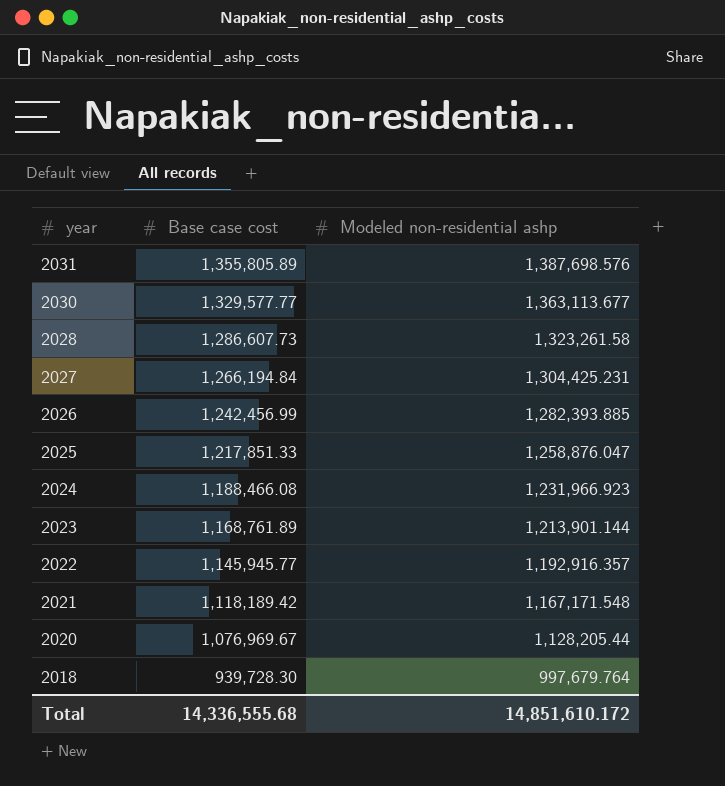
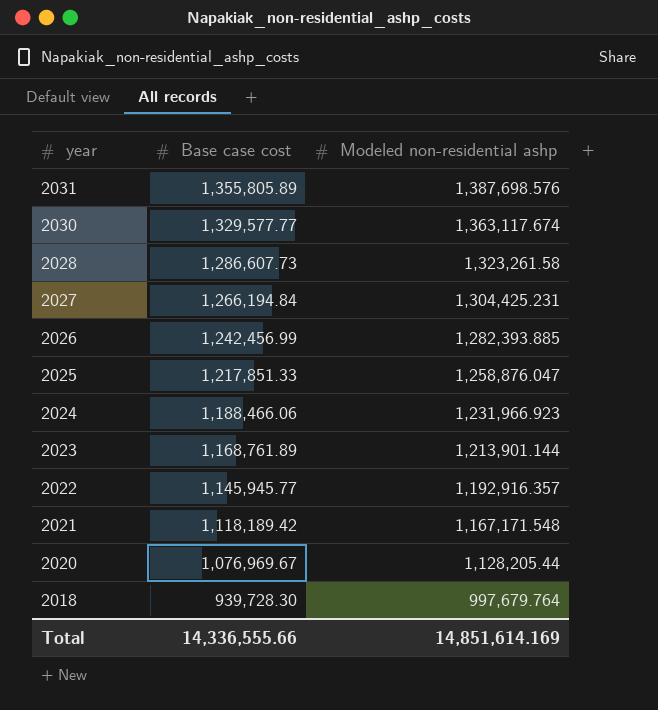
2030 | Modeled non-residential ashp: 1,363,113.677 -> 1,363,117.674
2024 | Base case cost: 1,188,466.08 -> 1,188,466.06
Total | Base case cost: 14,336,555.68 -> 14,336,555.66
Total | Modeled non-residential ashp: 14,851,610.172 -> 14,851,614.169

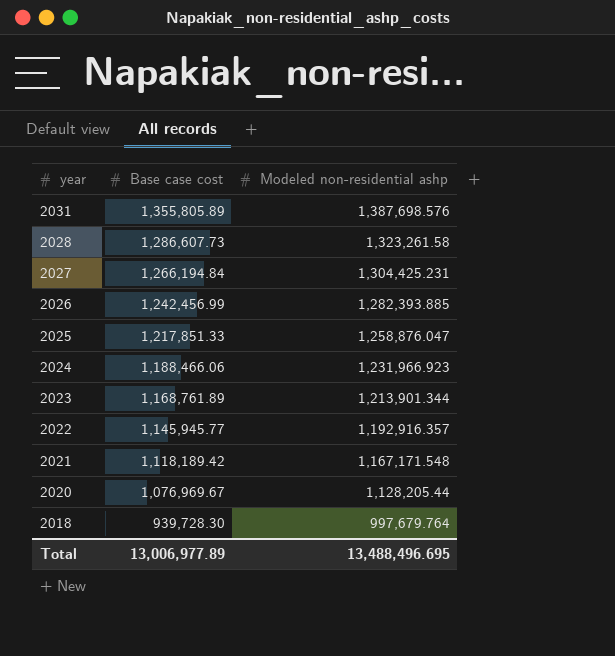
row 2030: 1,329,577.77 | 1,363,117.674 -> none
2023 | Modeled non-residential ashp: 1,213,901.144 -> 1,213,901.344
Total | Base case cost: 14,336,555.66 -> 13,006,977.89
Total | Modeled non-residential ashp: 14,851,614.169 -> 13,488,496.695

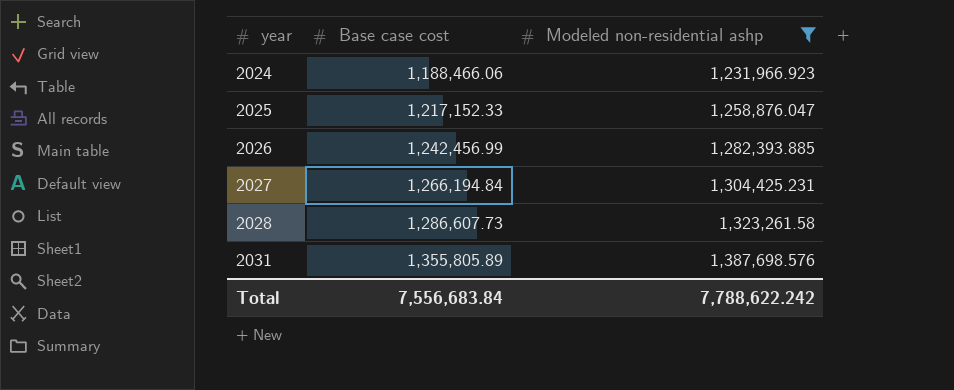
filter: none -> Modeled non-residential ashp >= 1,231,966.923
row order: year descending -> year ascending
2025 | Base case cost: 1,217,851.33 -> 1,217,152.33
Total | Base case cost: 13,006,977.89 -> 7,556,683.84
Total | Modeled non-residential ashp: 13,488,496.695 -> 7,788,622.242

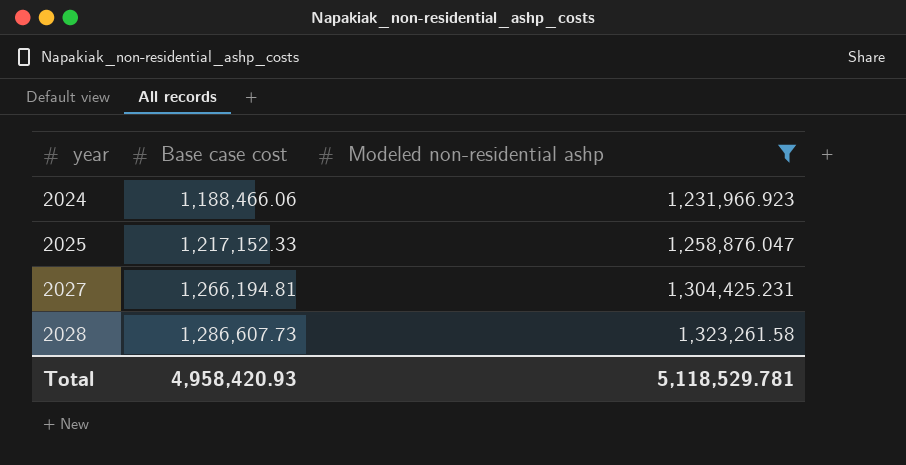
row 2026: 1,242,456.99 | 1,282,393.885 -> none
row 2031: 1,355,805.89 | 1,387,698.576 -> none
2027 | Base case cost: 1,266,194.84 -> 1,266,194.81
Total | Base case cost: 7,556,683.84 -> 4,958,420.93
Total | Modeled non-residential ashp: 7,788,622.242 -> 5,118,529.781

